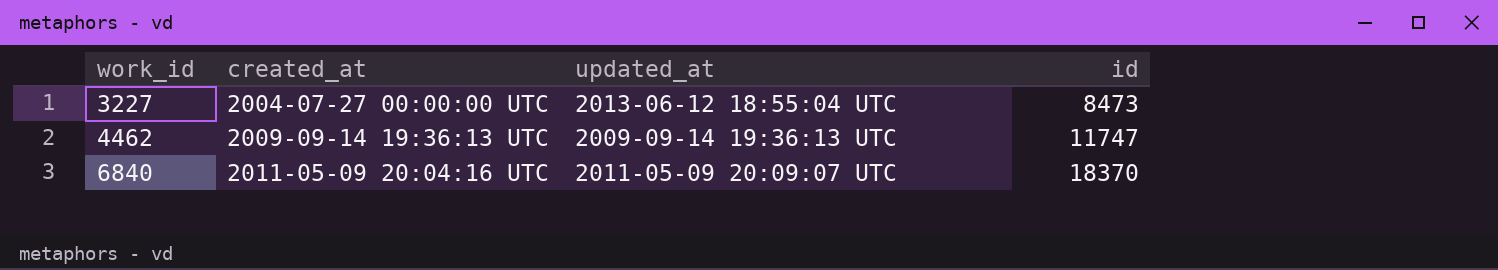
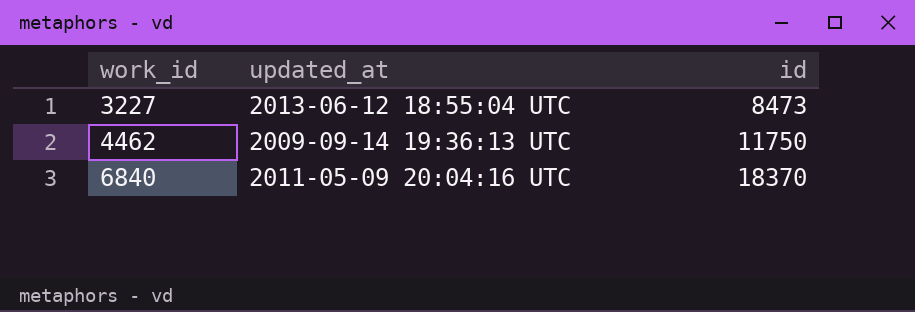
column created_at | position: 2 -> none
4462 | id: 11747 -> 11750
6840 | updated_at: 2011-05-09 20:09:07 UTC -> 2011-05-09 20:04:16 UTC

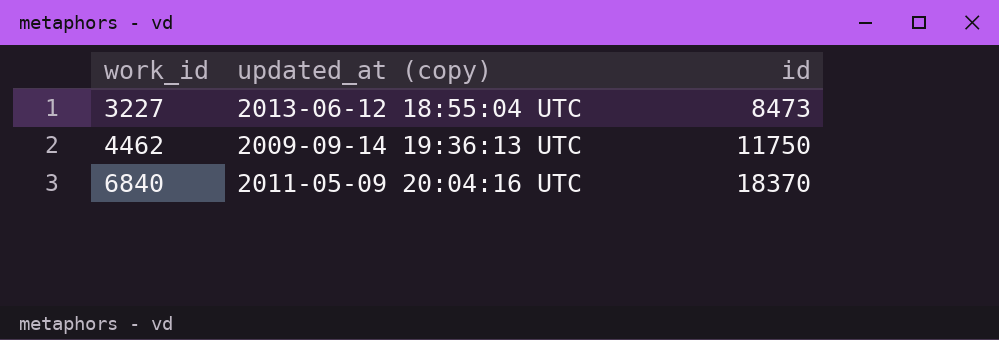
column name: updated_at -> updated_at (copy)

